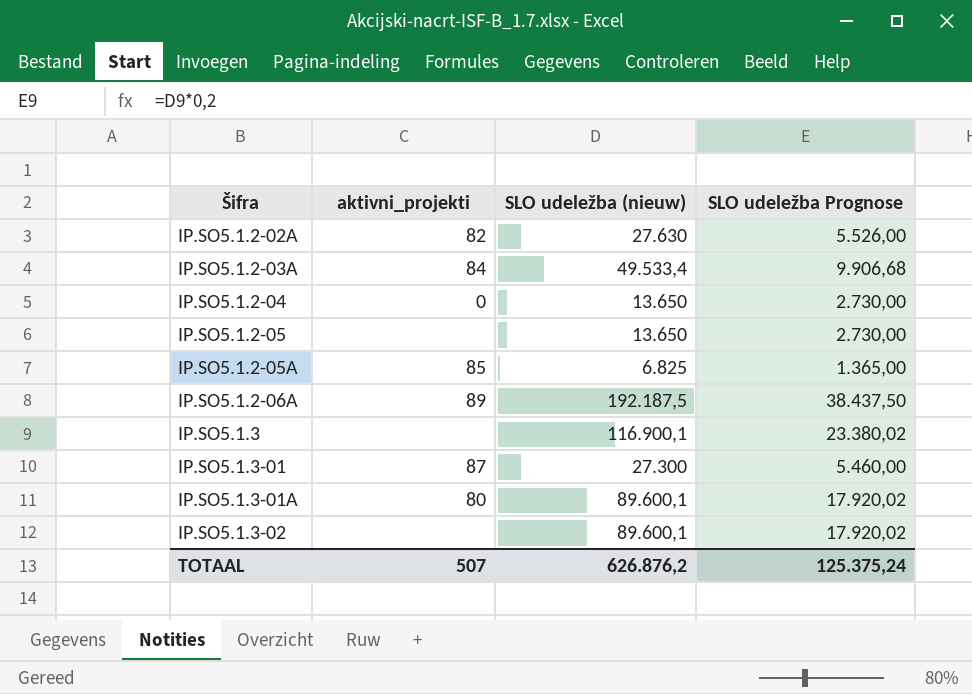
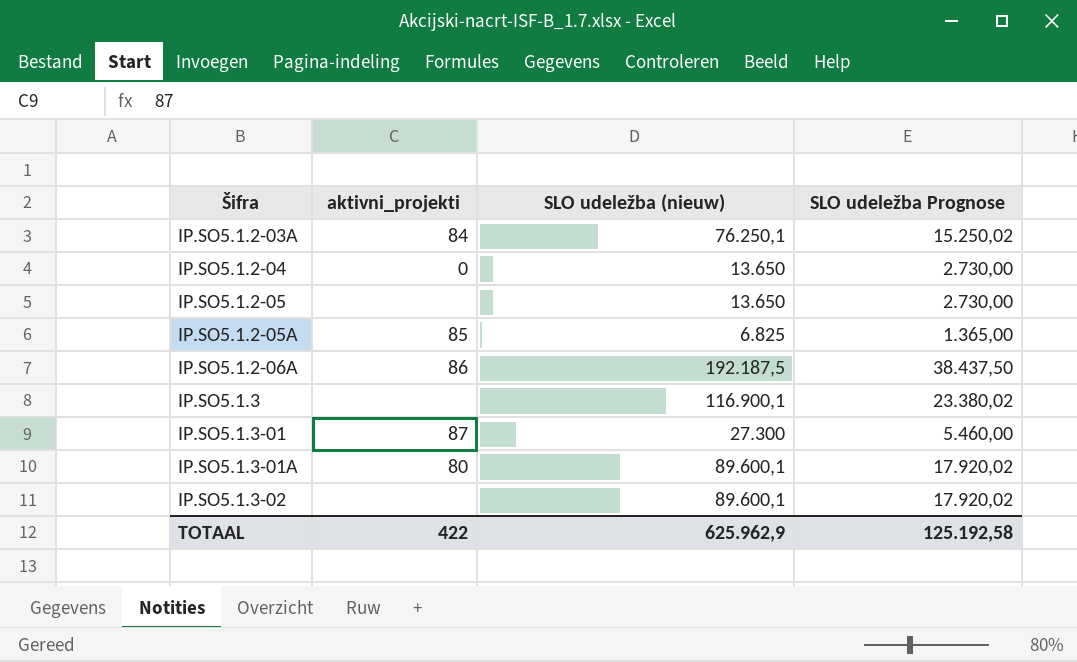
row IP.SO5.1.2-02A: 82 | 27.630 | 5.526,00 -> none
IP.SO5.1.2-03A | SLO udeležba (nieuw): 49.533,4 -> 76.250,1
IP.SO5.1.2-03A | SLO udeležba Prognose: 9.906,68 -> 15.250,02
IP.SO5.1.2-06A | aktivni_projekti: 89 -> 86
TOTAAL | aktivni_projekti: 507 -> 422
TOTAAL | SLO udeležba (nieuw): 626.876,2 -> 625.962,9
TOTAAL | SLO udeležba Prognose: 125.375,24 -> 125.192,58

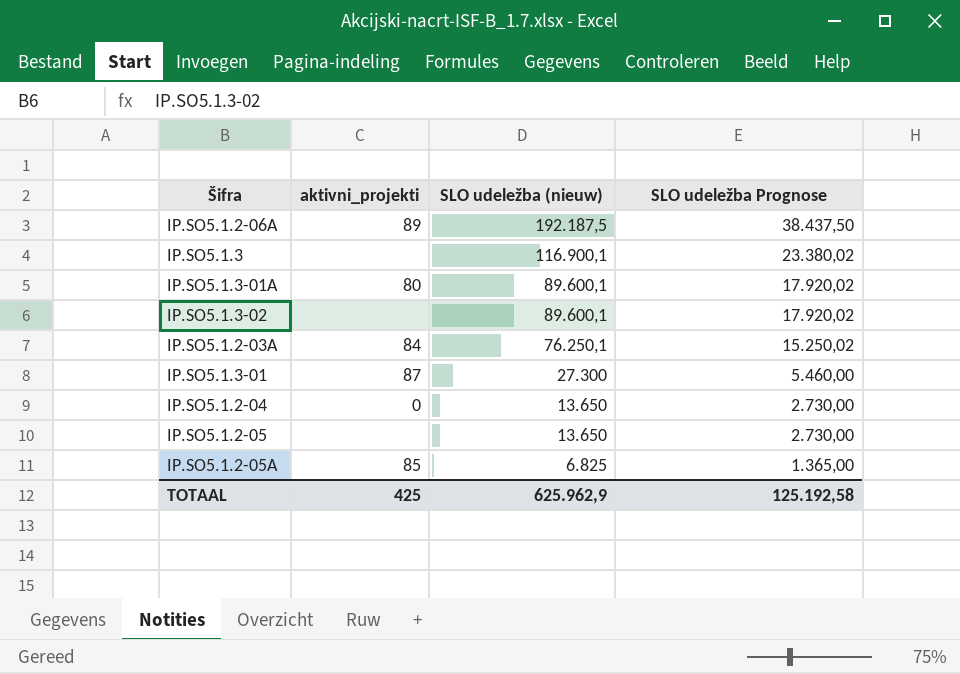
row order: Šifra ascending -> SLO udeležba (nieuw) descending
IP.SO5.1.2-06A | aktivni_projekti: 86 -> 89
TOTAAL | aktivni_projekti: 422 -> 425

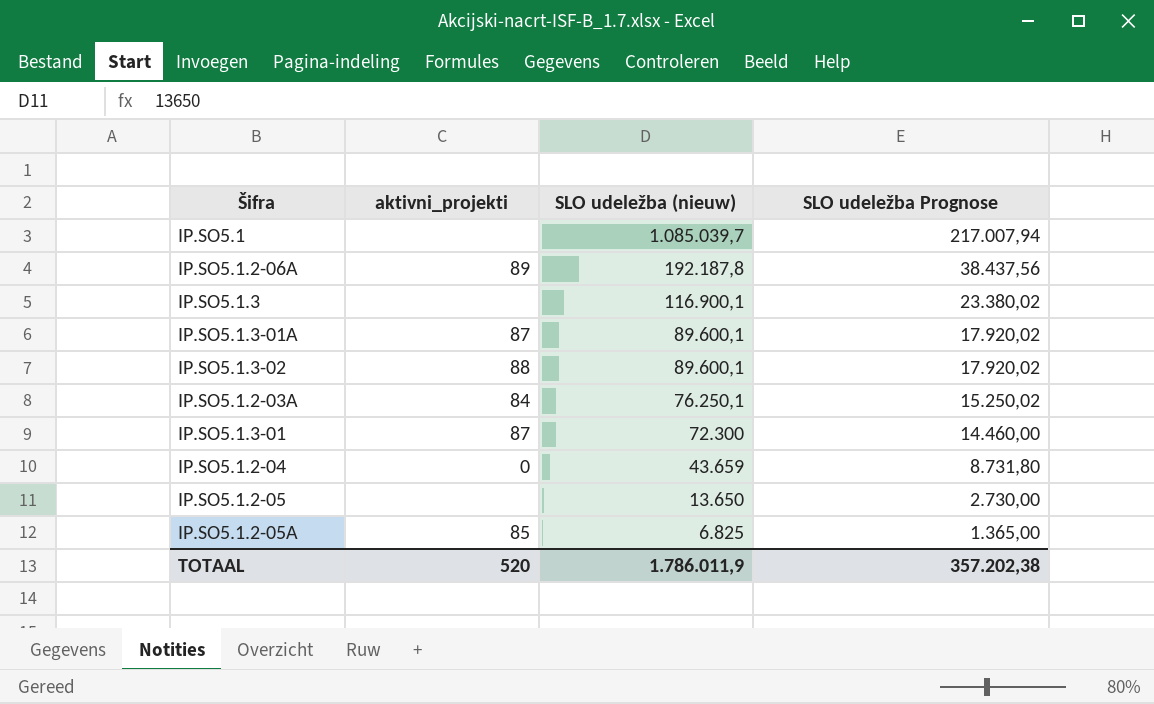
row IP.SO5.1: none -> none | 1.085.039,7 | 217.007,94
IP.SO5.1.2-06A | SLO udeležba (nieuw): 192.187,5 -> 192.187,8
IP.SO5.1.2-06A | SLO udeležba Prognose: 38.437,50 -> 38.437,56
IP.SO5.1.3-01A | aktivni_projekti: 80 -> 87
IP.SO5.1.3-02 | aktivni_projekti: none -> 88
IP.SO5.1.3-01 | SLO udeležba (nieuw): 27.300 -> 72.300
IP.SO5.1.3-01 | SLO udeležba Prognose: 5.460,00 -> 14.460,00
IP.SO5.1.2-04 | SLO udeležba (nieuw): 13.650 -> 43.659
IP.SO5.1.2-04 | SLO udeležba Prognose: 2.730,00 -> 8.731,80
TOTAAL | aktivni_projekti: 425 -> 520
TOTAAL | SLO udeležba (nieuw): 625.962,9 -> 1.786.011,9
TOTAAL | SLO udeležba Prognose: 125.192,58 -> 357.202,38

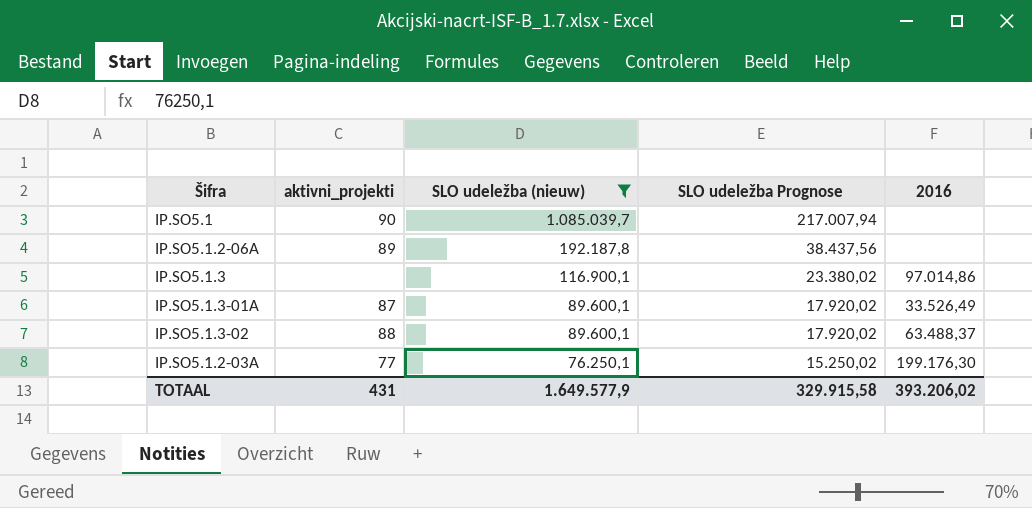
filter: none -> SLO udeležba (nieuw) >= 76.250,1
column 2016 | position: none -> 5
IP.SO5.1 | aktivni_projekti: none -> 90
IP.SO5.1.2-03A | aktivni_projekti: 84 -> 77
TOTAAL | aktivni_projekti: 520 -> 431
TOTAAL | SLO udeležba (nieuw): 1.786.011,9 -> 1.649.577,9
TOTAAL | SLO udeležba Prognose: 357.202,38 -> 329.915,58

